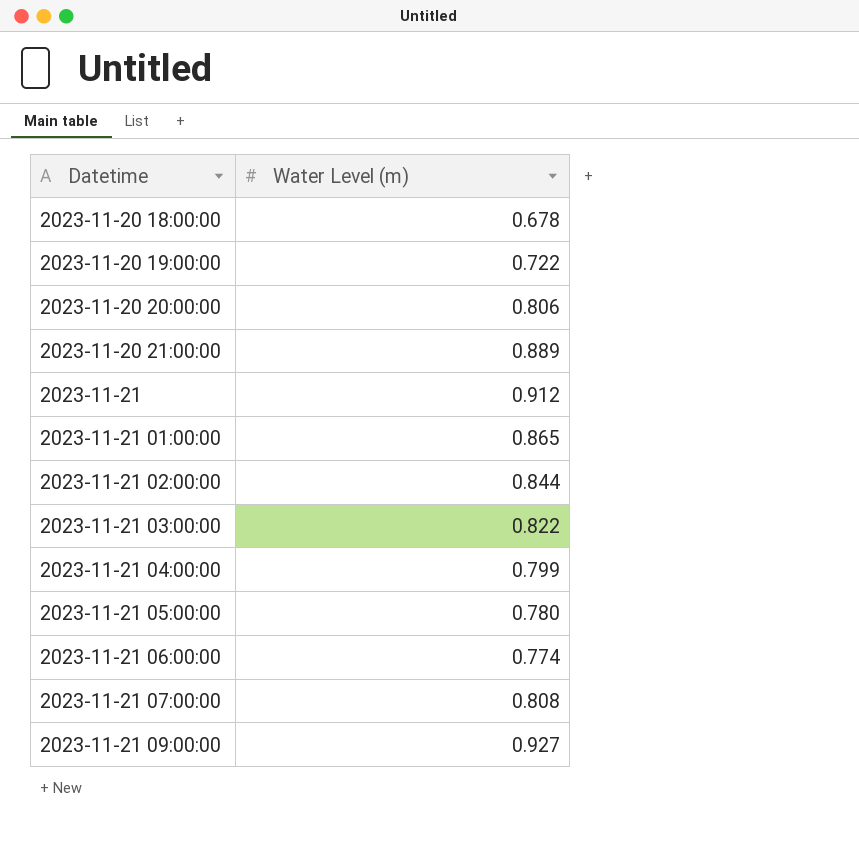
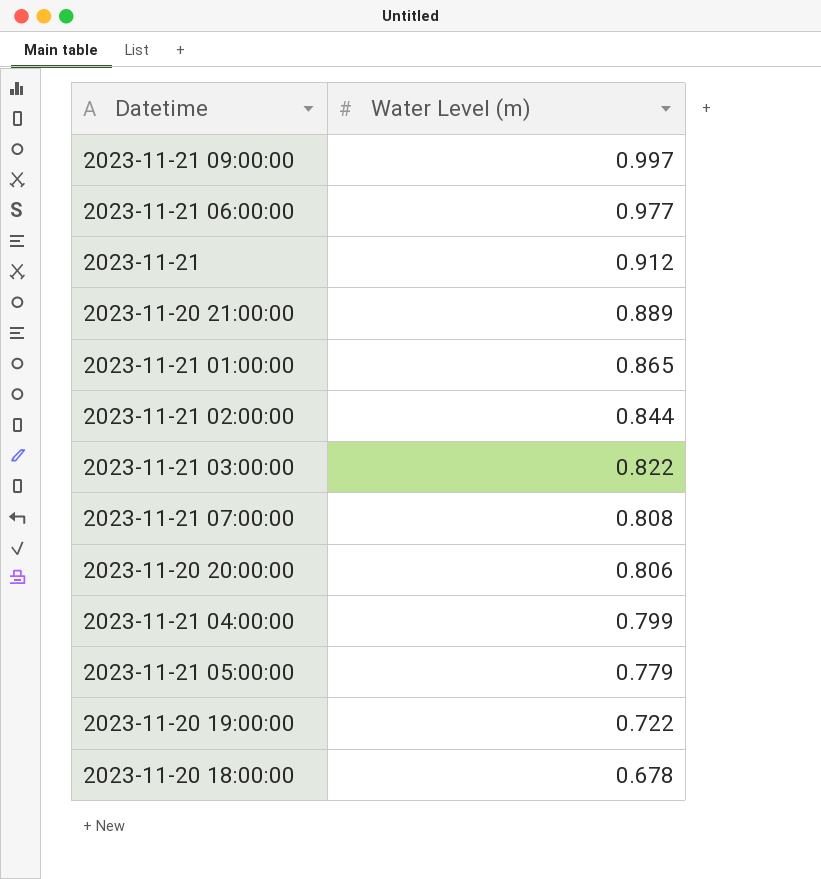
row order: Datetime ascending -> Water Level (m) descending
2023-11-21 09:00:00 | Water Level (m): 0.927 -> 0.997
2023-11-21 06:00:00 | Water Level (m): 0.774 -> 0.977
2023-11-21 05:00:00 | Water Level (m): 0.780 -> 0.779

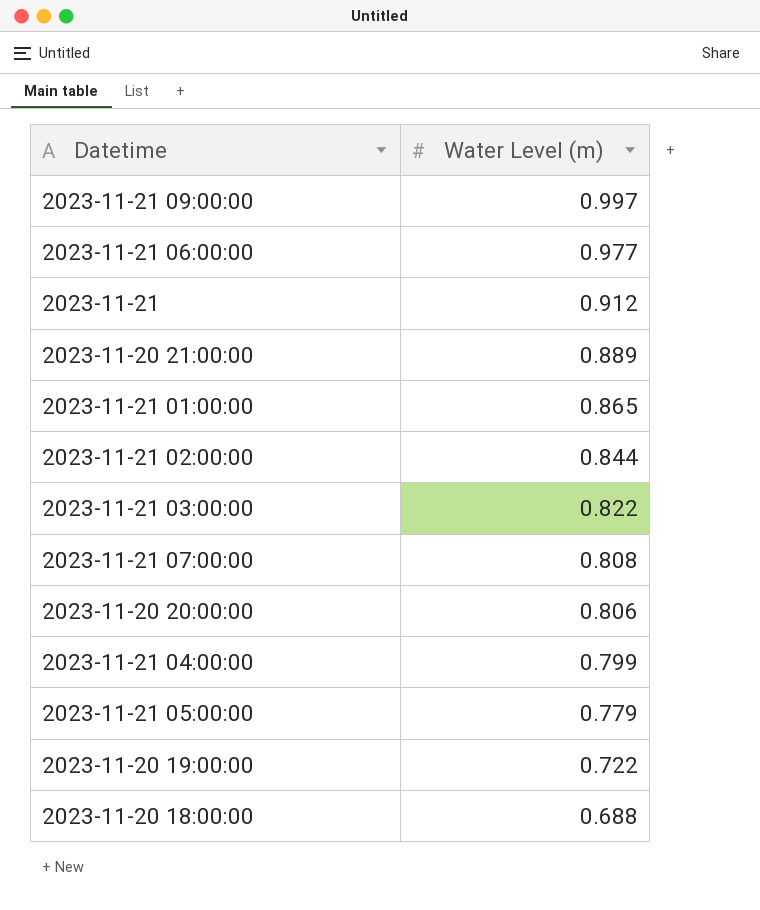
2023-11-20 18:00:00 | Water Level (m): 0.678 -> 0.688

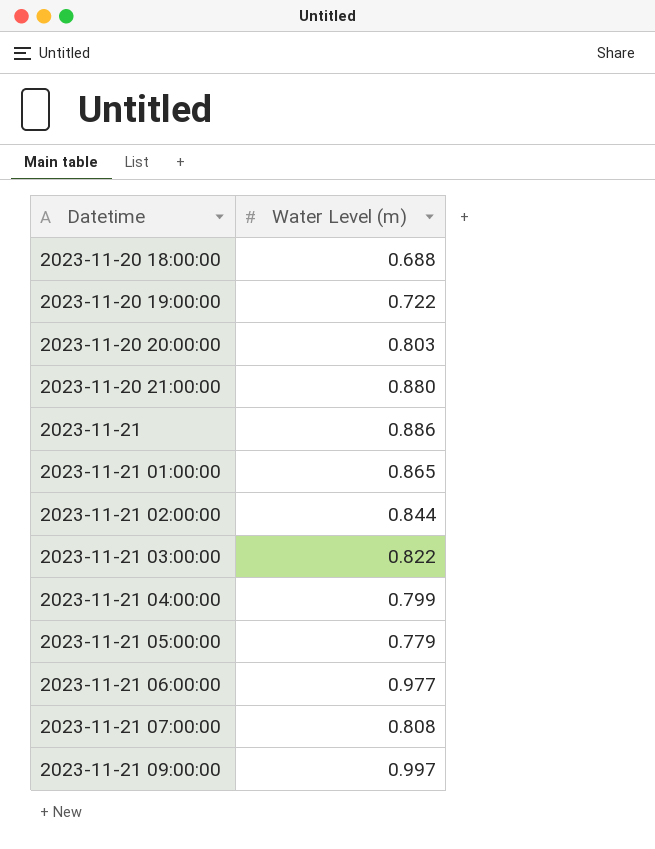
row order: Water Level (m) descending -> Datetime ascending
2023-11-20 20:00:00 | Water Level (m): 0.806 -> 0.803
2023-11-20 21:00:00 | Water Level (m): 0.889 -> 0.880
2023-11-21 | Water Level (m): 0.912 -> 0.886

